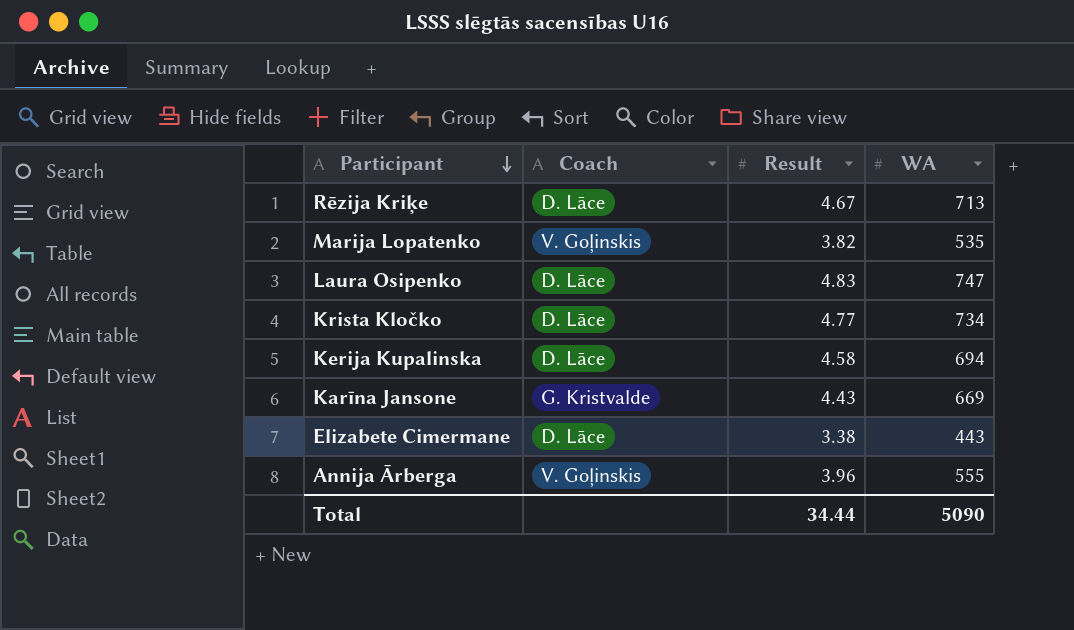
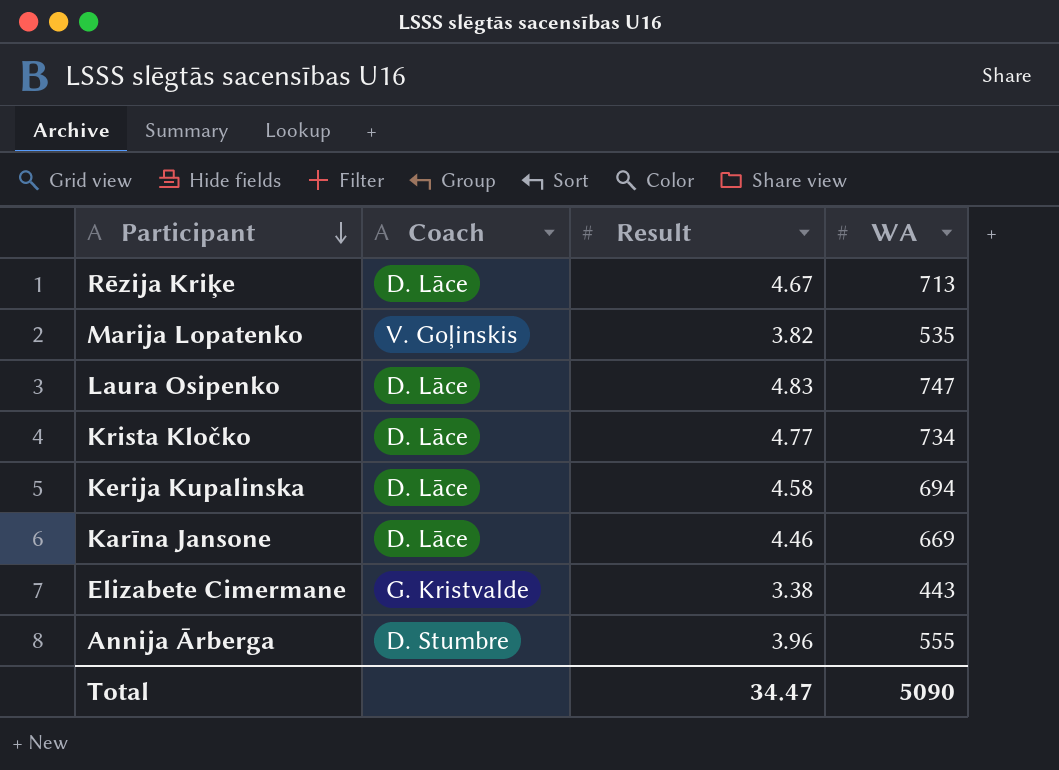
Karīna Jansone | Coach: G. Kristvalde -> D. Lāce
Karīna Jansone | Result: 4.43 -> 4.46
Elizabete Cimermane | Coach: D. Lāce -> G. Kristvalde
Annija Ārberga | Coach: V. Goļinskis -> D. Stumbre
Total | Result: 34.44 -> 34.47

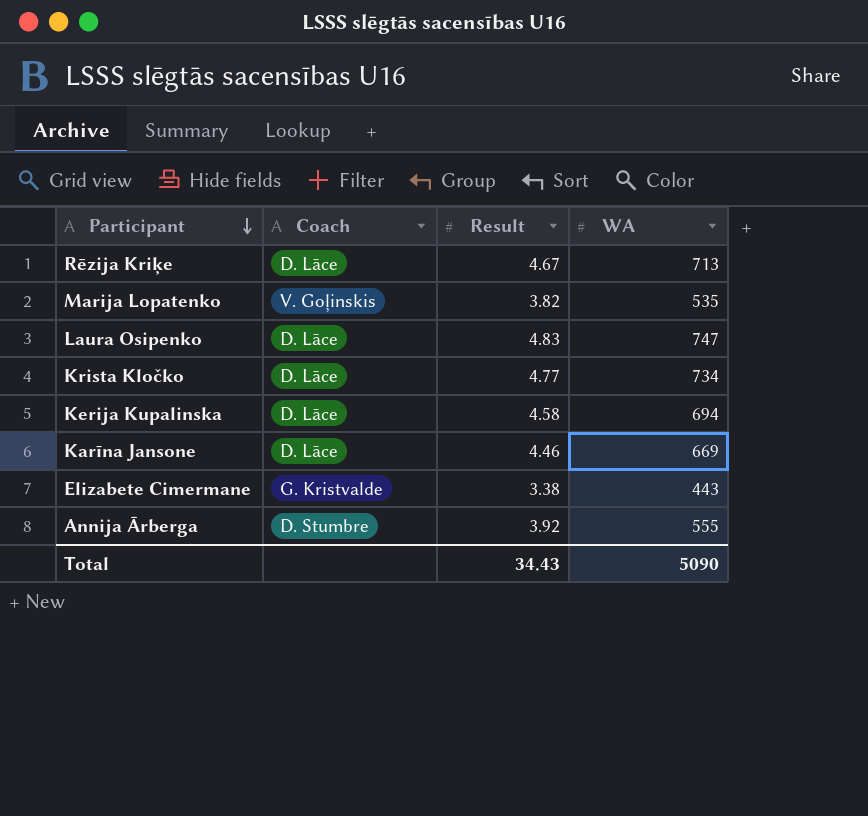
Annija Ārberga | Result: 3.96 -> 3.92
Total | Result: 34.47 -> 34.43

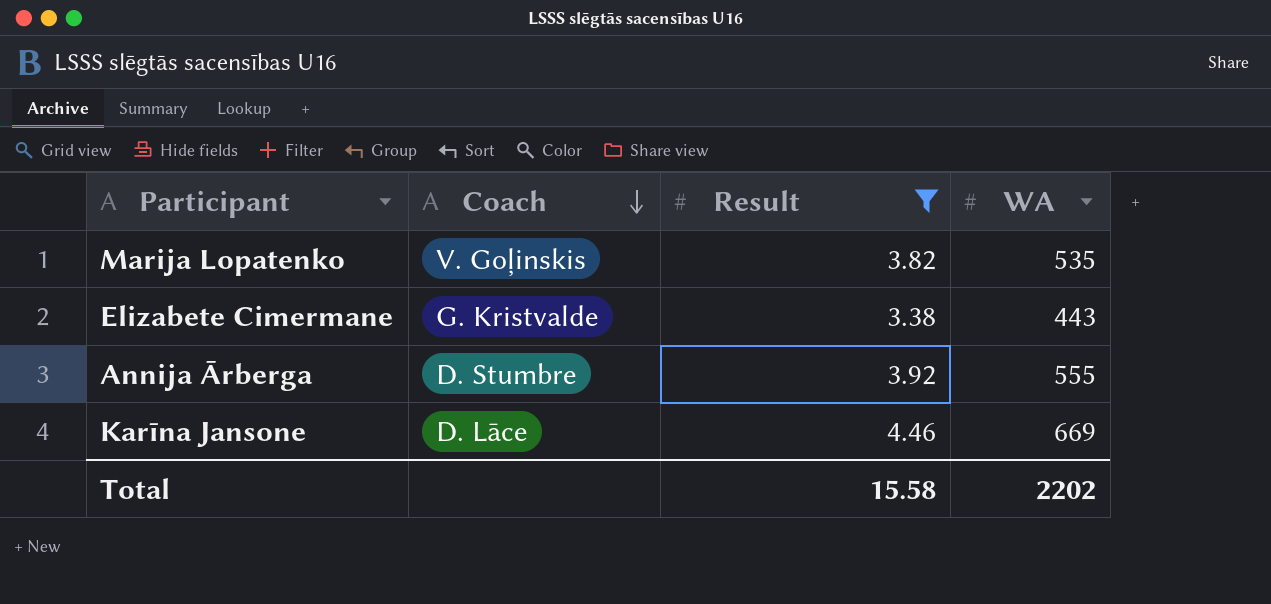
filter: none -> Result <= 4.46
row order: Participant descending -> Coach descending
Total | Result: 34.43 -> 15.58
Total | WA: 5090 -> 2202

